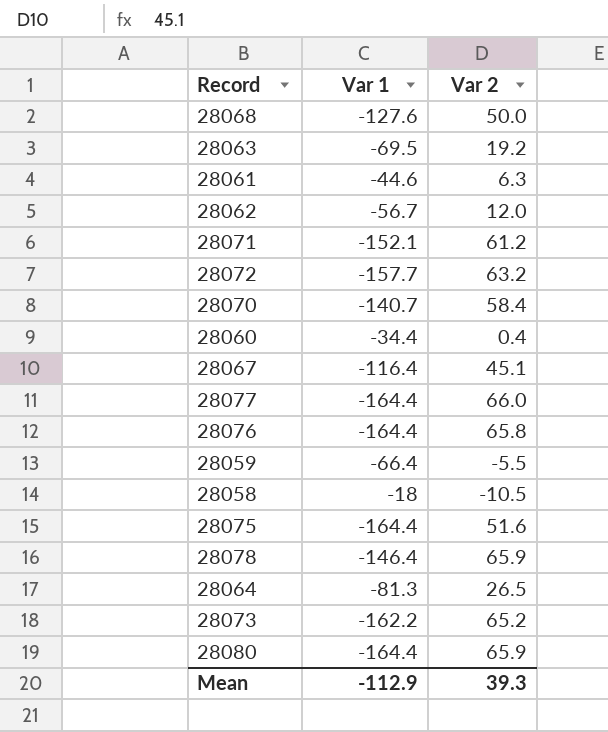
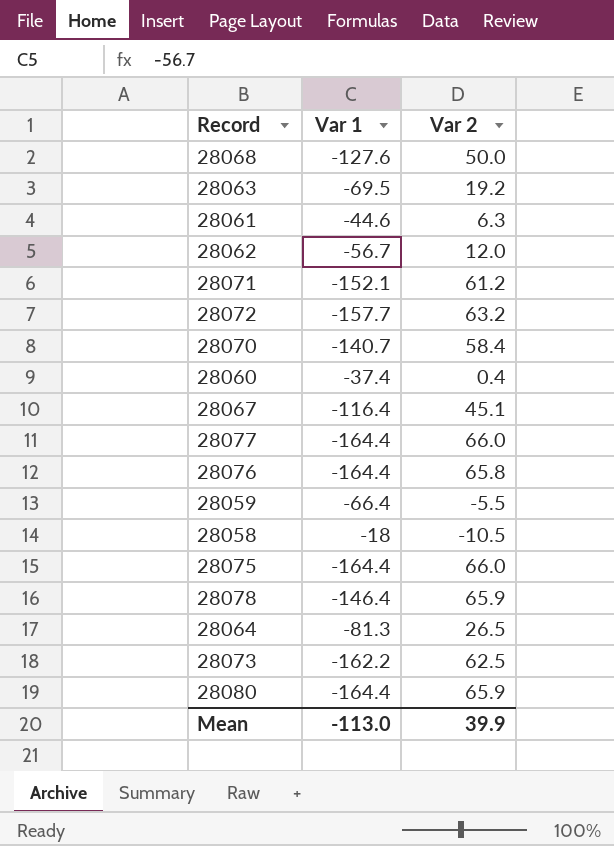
28060 | Var 1: -34.4 -> -37.4
28075 | Var 2: 51.6 -> 66.0
28073 | Var 2: 65.2 -> 62.5
Mean | Var 1: -112.9 -> -113.0
Mean | Var 2: 39.3 -> 39.9

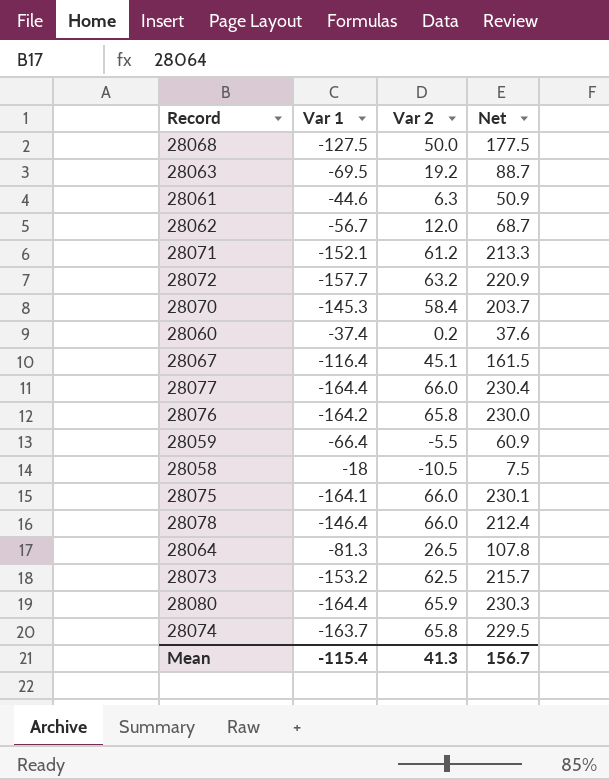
column Net | formula: none -> [Var 2] - [Var 1]
28068 | Var 1: -127.6 -> -127.5
28070 | Var 1: -140.7 -> -145.3
28060 | Var 2: 0.4 -> 0.2
28076 | Var 1: -164.4 -> -164.2
28075 | Var 1: -164.4 -> -164.1
28078 | Var 2: 65.9 -> 66.0
28073 | Var 1: -162.2 -> -153.2
row 28074: none -> -163.7 | 65.8 | 229.5
Mean | Var 1: -113.0 -> -115.4
Mean | Var 2: 39.9 -> 41.3

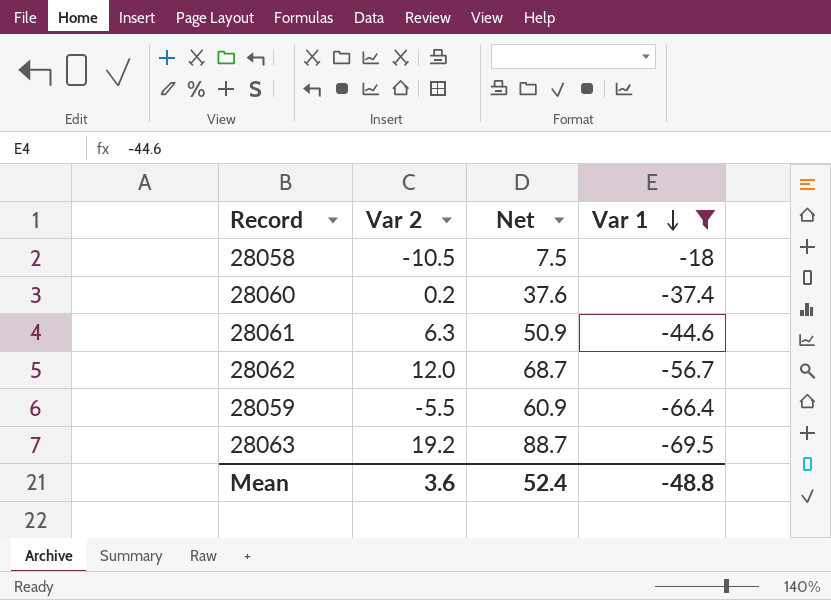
filter: none -> Var 1 >= -69.5
row order: none -> Var 1 descending
column Var 1 | position: 2 -> 4
Mean | Var 2: 41.3 -> 3.6
Mean | Net: 156.7 -> 52.4
Mean | Var 1: -115.4 -> -48.8

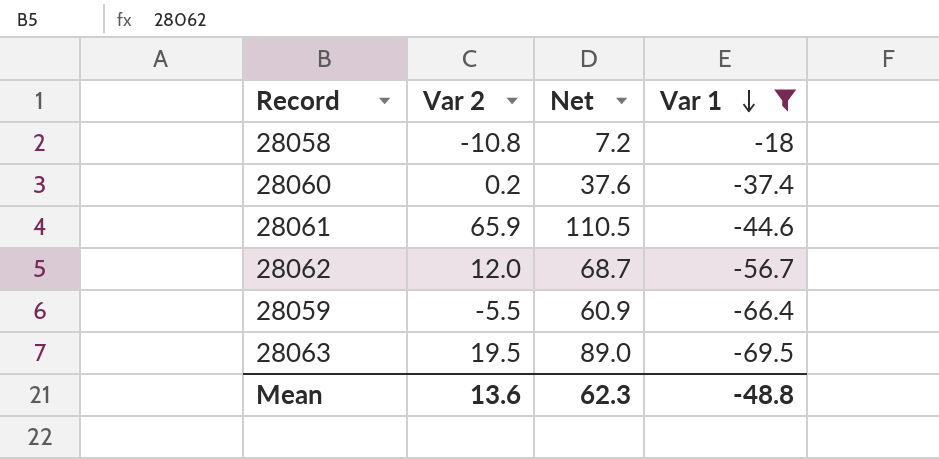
28058 | Var 2: -10.5 -> -10.8
28058 | Net: 7.5 -> 7.2
28061 | Var 2: 6.3 -> 65.9
28061 | Net: 50.9 -> 110.5
28063 | Var 2: 19.2 -> 19.5
28063 | Net: 88.7 -> 89.0
Mean | Var 2: 3.6 -> 13.6
Mean | Net: 52.4 -> 62.3

